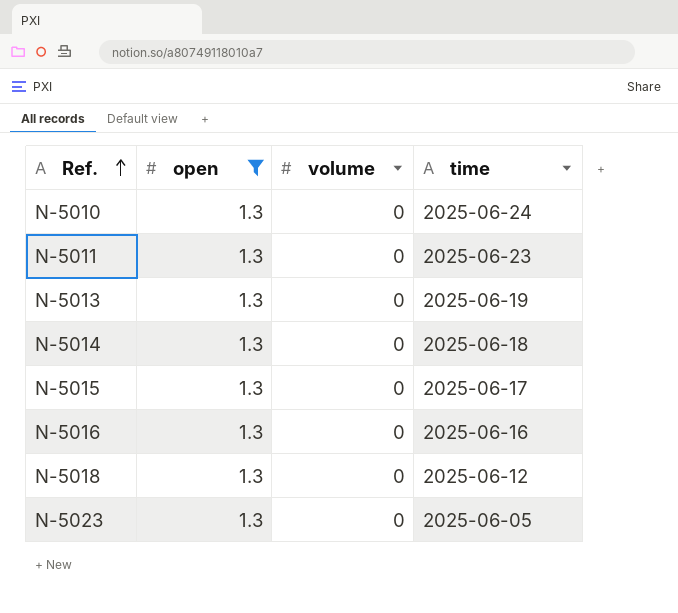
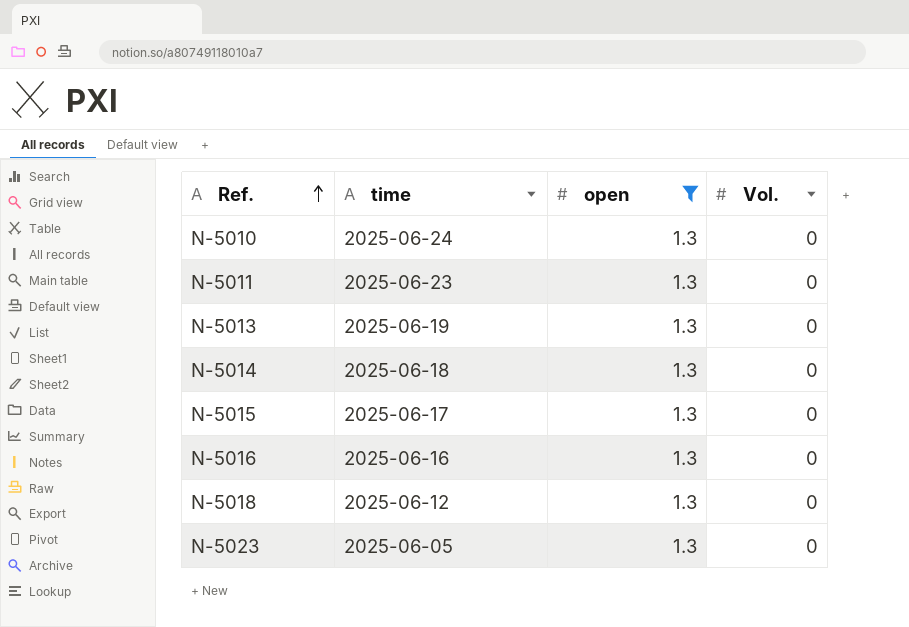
column time | position: 4 -> 2
column name: volume -> Vol.

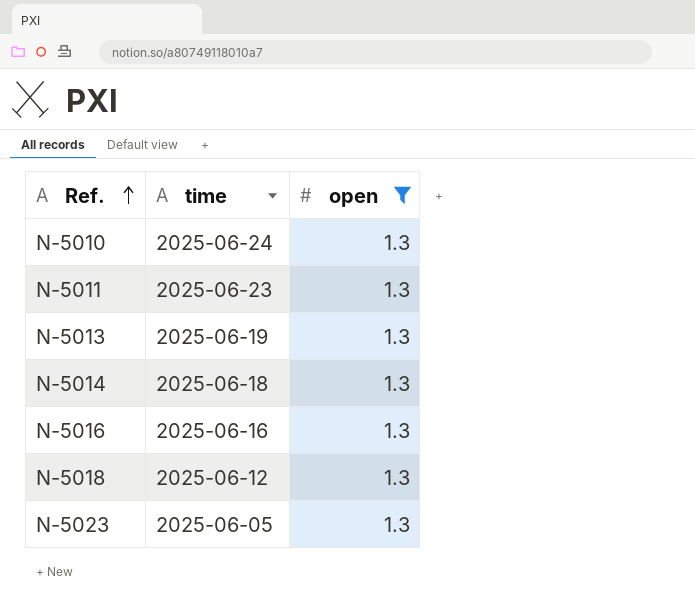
column Vol. | position: 4 -> none
row N-5015: 2025-06-17 | 1.3 | 0 -> none

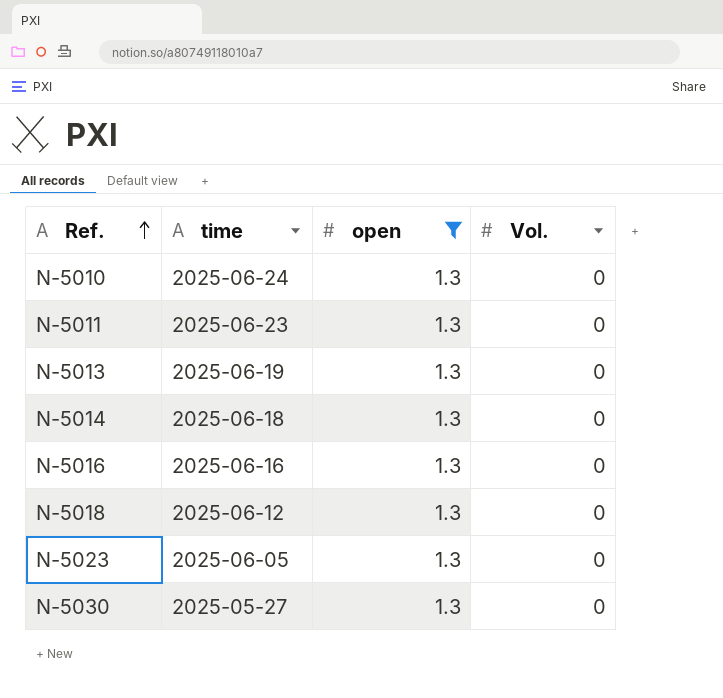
column Vol. | position: none -> 4
row N-5030: none -> 2025-05-27 | 1.3 | 0

